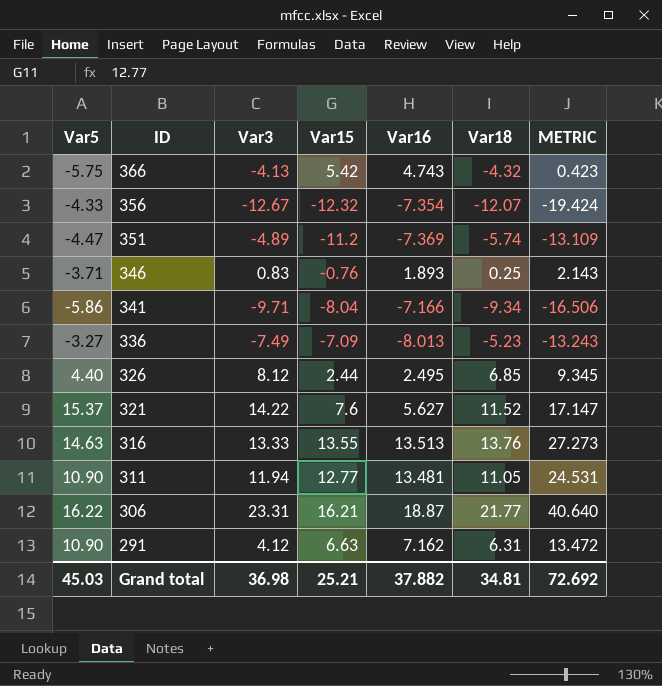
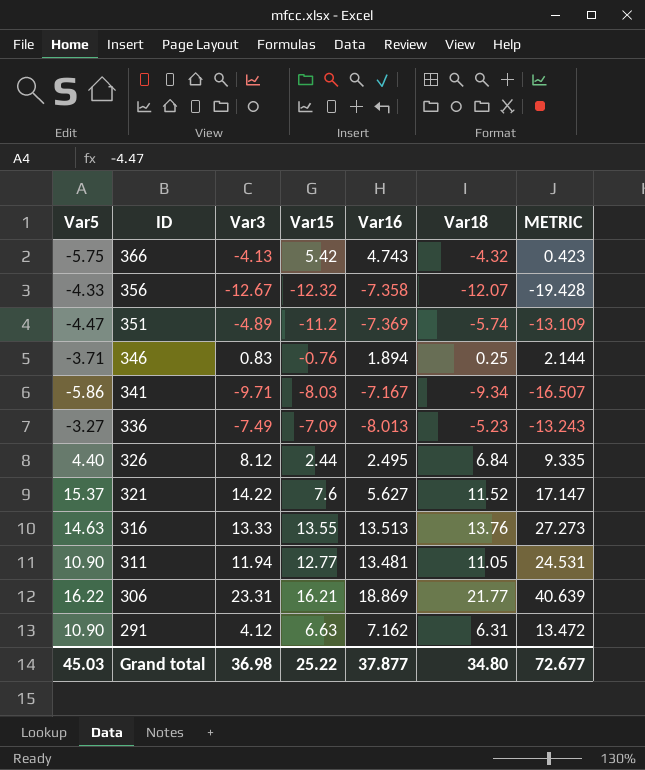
356 | Var16: -7.354 -> -7.358
356 | METRIC: -19.424 -> -19.428
346 | Var16: 1.893 -> 1.894
346 | METRIC: 2.143 -> 2.144
341 | Var15: -8.04 -> -8.03
341 | Var16: -7.166 -> -7.167
341 | METRIC: -16.506 -> -16.507
326 | Var18: 6.85 -> 6.84
326 | METRIC: 9.345 -> 9.335
306 | Var16: 18.87 -> 18.869
306 | METRIC: 40.640 -> 40.639
Grand total | Var15: 25.21 -> 25.22
Grand total | Var16: 37.882 -> 37.877
Grand total | Var18: 34.81 -> 34.80
Grand total | METRIC: 72.692 -> 72.677

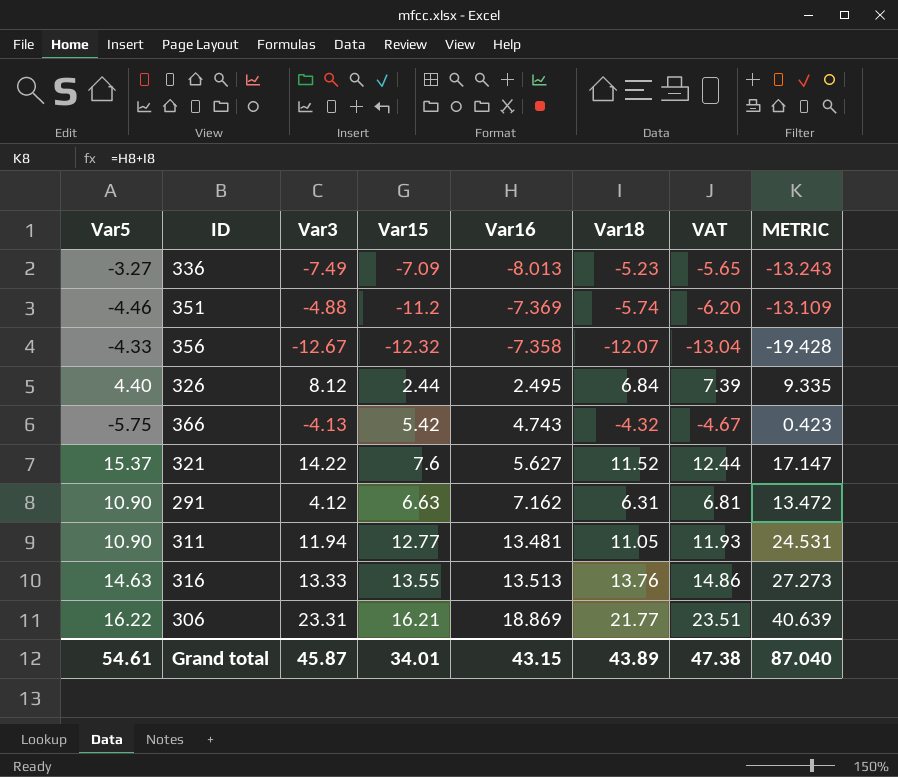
row order: ID descending -> Var16 ascending
column VAT | formula: none -> [Var18] * 1.08
row 346: -3.71 | 0.83 | -0.76 | 1.894 | 0.25 | 2.144 -> none
row 341: -5.86 | -9.71 | -8.03 | -7.167 | -9.34 | -16.507 -> none
351 | Var5: -4.47 -> -4.46
351 | Var3: -4.89 -> -4.88
Grand total | Var5: 45.03 -> 54.61
Grand total | Var3: 36.98 -> 45.87
Grand total | Var15: 25.22 -> 34.01
Grand total | Var16: 37.877 -> 43.15
Grand total | Var18: 34.80 -> 43.89
Grand total | METRIC: 72.677 -> 87.040

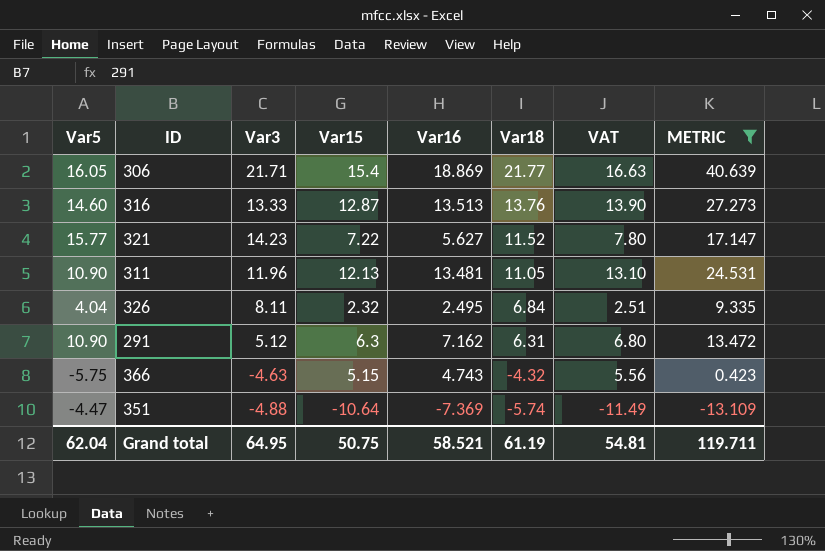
filter: none -> METRIC >= -13.109
row order: Var16 ascending -> Var18 descending
column VAT | formula: [Var18] * 1.08 -> [Var15] * 1.08
306 | Var5: 16.22 -> 16.05
306 | Var3: 23.31 -> 21.71
306 | Var15: 16.21 -> 15.4
316 | Var5: 14.63 -> 14.60
316 | Var15: 13.55 -> 12.87
321 | Var5: 15.37 -> 15.77
321 | Var3: 14.22 -> 14.23
321 | Var15: 7.6 -> 7.22
311 | Var3: 11.94 -> 11.96
311 | Var15: 12.77 -> 12.13
326 | Var5: 4.40 -> 4.04
326 | Var3: 8.12 -> 8.11
326 | Var15: 2.44 -> 2.32
291 | Var3: 4.12 -> 5.12
291 | Var15: 6.63 -> 6.3
366 | Var3: -4.13 -> -4.63
366 | Var15: 5.42 -> 5.15
351 | Var5: -4.46 -> -4.47
351 | Var15: -11.2 -> -10.64
Grand total | Var5: 54.61 -> 62.04
Grand total | Var3: 45.87 -> 64.95
Grand total | Var15: 34.01 -> 50.75
Grand total | Var16: 43.15 -> 58.521
Grand total | Var18: 43.89 -> 61.19
Grand total | VAT: 47.38 -> 54.81
Grand total | METRIC: 87.040 -> 119.711

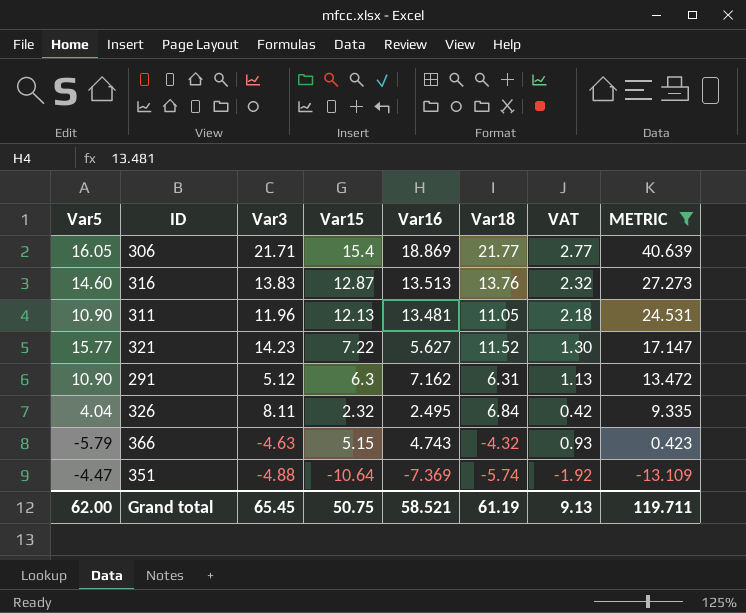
row order: Var18 descending -> METRIC descending
column VAT | formula: [Var15] * 1.08 -> [Var15] * 0.18
316 | Var3: 13.33 -> 13.83
366 | Var5: -5.75 -> -5.79
Grand total | Var5: 62.04 -> 62.00
Grand total | Var3: 64.95 -> 65.45
Grand total | VAT: 54.81 -> 9.13

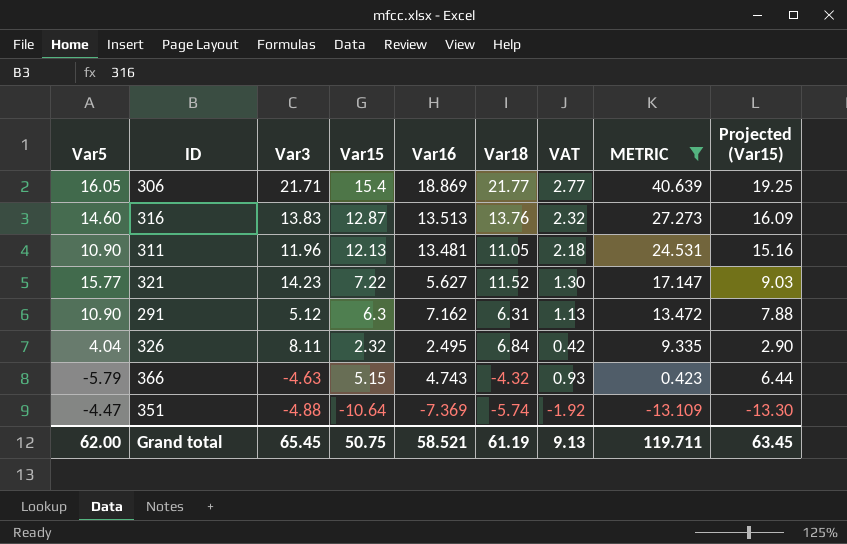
column Projected (Var15) | formula: none -> [Var15] * 1.25

